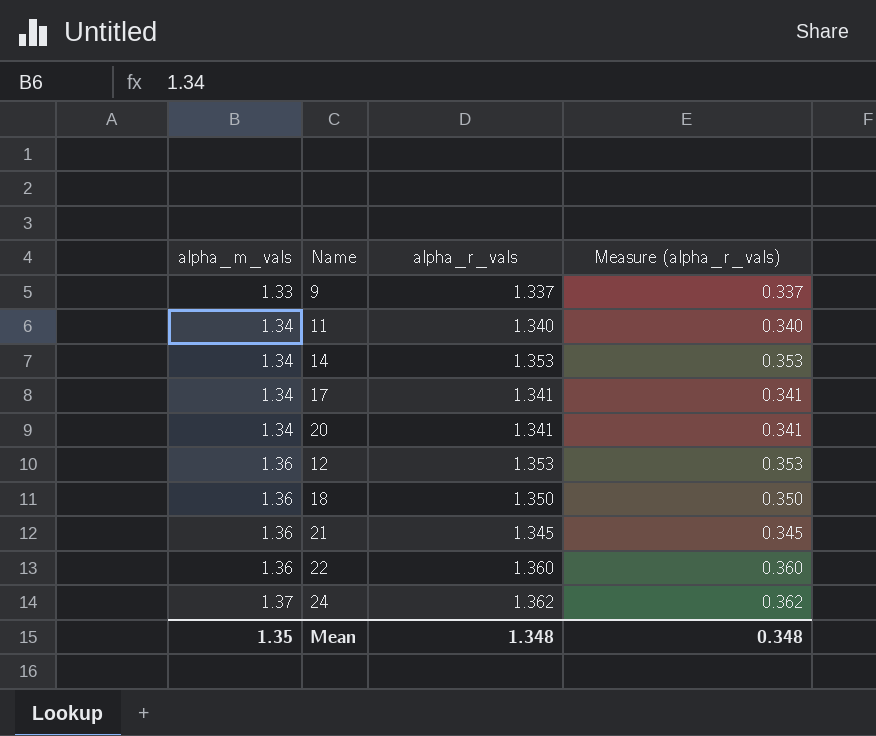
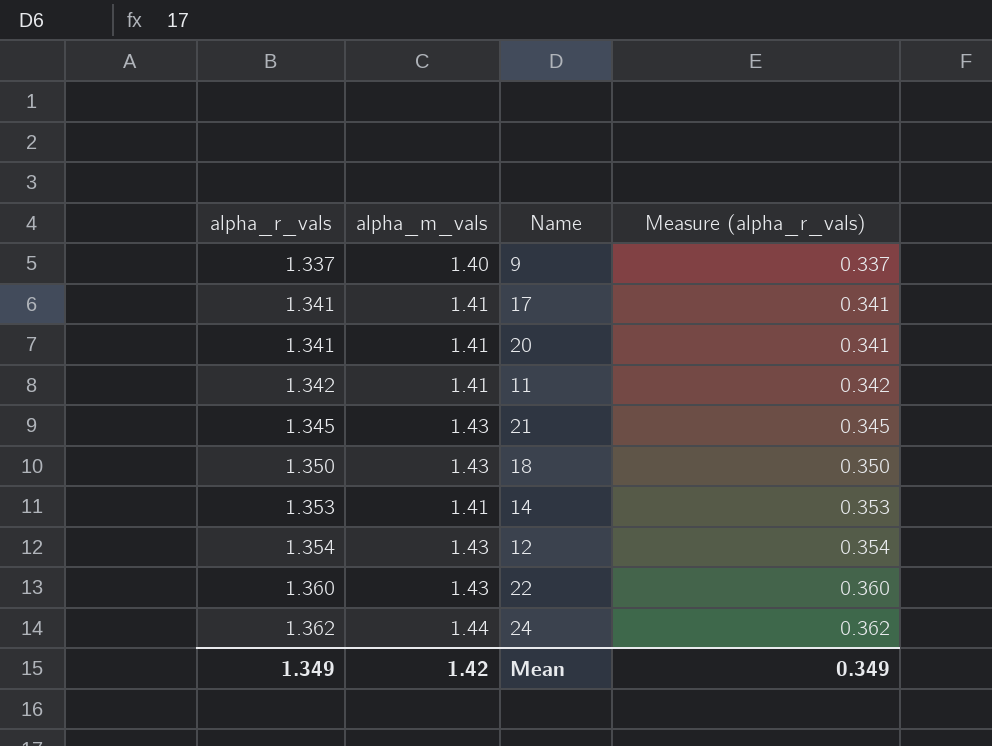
row order: alpha_m_vals ascending -> alpha_r_vals ascending
column alpha_r_vals | position: 3 -> 1
9 | alpha_m_vals: 1.33 -> 1.40
17 | alpha_m_vals: 1.34 -> 1.41
20 | alpha_m_vals: 1.34 -> 1.41
11 | alpha_r_vals: 1.340 -> 1.342
11 | alpha_m_vals: 1.34 -> 1.41
11 | Measure (alpha_r_vals): 0.340 -> 0.342
21 | alpha_m_vals: 1.36 -> 1.43
18 | alpha_m_vals: 1.36 -> 1.43
14 | alpha_m_vals: 1.34 -> 1.41
12 | alpha_r_vals: 1.353 -> 1.354
12 | alpha_m_vals: 1.36 -> 1.43
12 | Measure (alpha_r_vals): 0.353 -> 0.354
22 | alpha_m_vals: 1.36 -> 1.43
24 | alpha_m_vals: 1.37 -> 1.44
Mean | alpha_r_vals: 1.348 -> 1.349
Mean | alpha_m_vals: 1.35 -> 1.42
Mean | Measure (alpha_r_vals): 0.348 -> 0.349

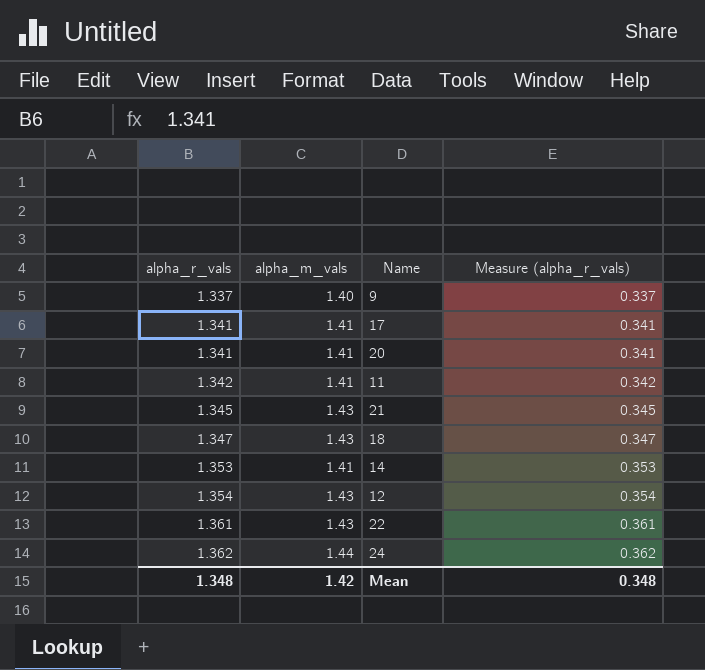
18 | alpha_r_vals: 1.350 -> 1.347
18 | Measure (alpha_r_vals): 0.350 -> 0.347
22 | alpha_r_vals: 1.360 -> 1.361
22 | Measure (alpha_r_vals): 0.360 -> 0.361
Mean | alpha_r_vals: 1.349 -> 1.348
Mean | Measure (alpha_r_vals): 0.349 -> 0.348

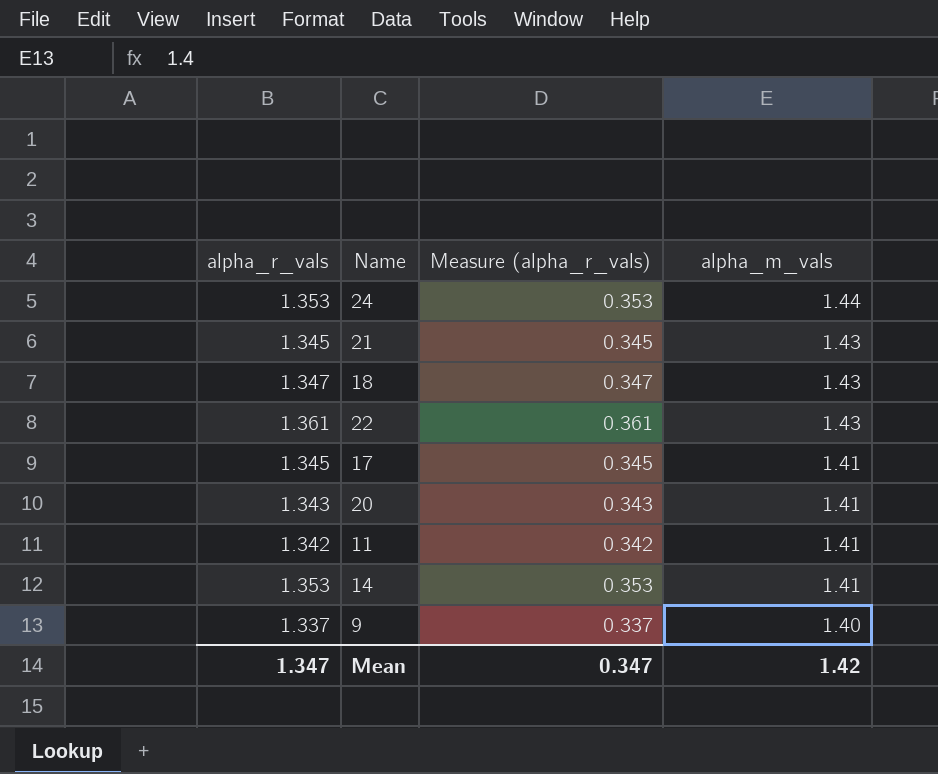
row order: alpha_r_vals ascending -> alpha_m_vals descending
column alpha_m_vals | position: 2 -> 4
row 12: 1.354 | 1.43 | 0.354 -> none
24 | alpha_r_vals: 1.362 -> 1.353
24 | Measure (alpha_r_vals): 0.362 -> 0.353
17 | alpha_r_vals: 1.341 -> 1.345
17 | Measure (alpha_r_vals): 0.341 -> 0.345
20 | alpha_r_vals: 1.341 -> 1.343
20 | Measure (alpha_r_vals): 0.341 -> 0.343
Mean | alpha_r_vals: 1.348 -> 1.347
Mean | Measure (alpha_r_vals): 0.348 -> 0.347

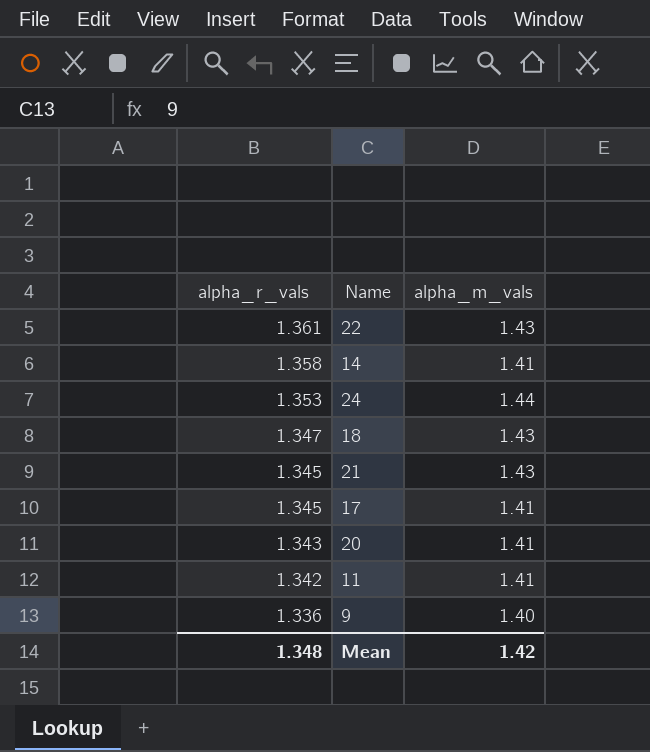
row order: alpha_m_vals descending -> alpha_r_vals descending
column Measure (alpha_r_vals) | formula: [alpha_r_vals] - 1 -> none
14 | alpha_r_vals: 1.353 -> 1.358
9 | alpha_r_vals: 1.337 -> 1.336
Mean | alpha_r_vals: 1.347 -> 1.348

